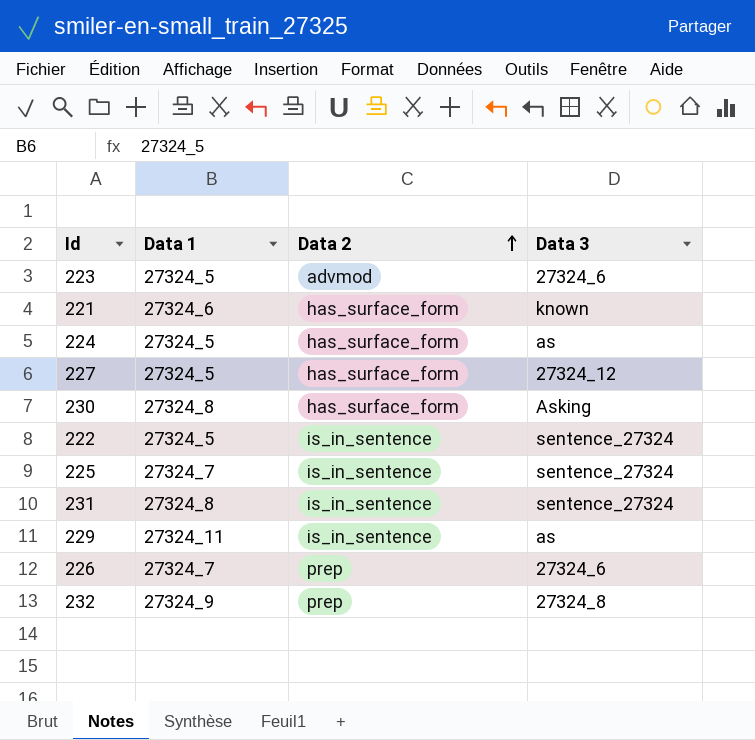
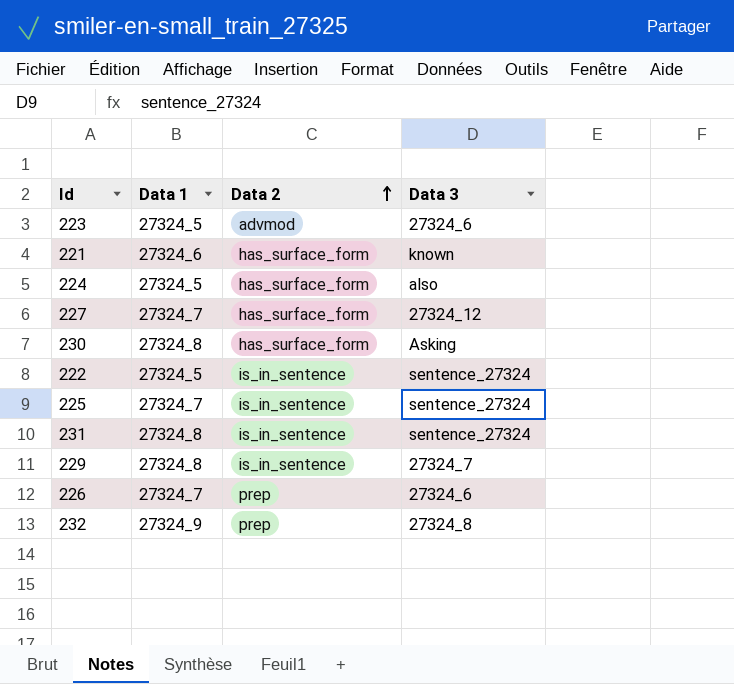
224 | Data 3: as -> also
227 | Data 1: 27324_5 -> 27324_7
229 | Data 1: 27324_11 -> 27324_8
229 | Data 3: as -> 27324_7

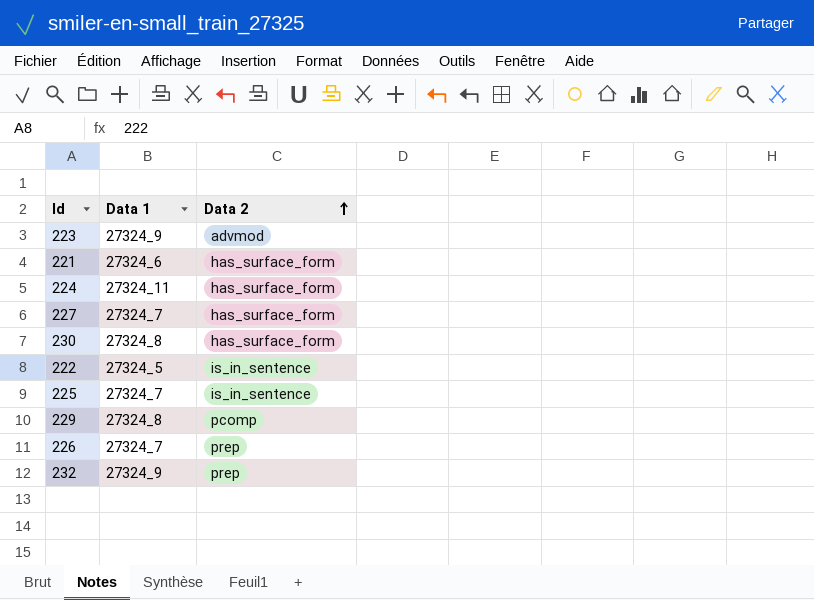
column Data 3 | position: 4 -> none
row 231: 27324_8 | is_in_sentence | sentence_27324 -> none
223 | Data 1: 27324_5 -> 27324_9
224 | Data 1: 27324_5 -> 27324_11
229 | Data 2: is_in_sentence -> pcomp

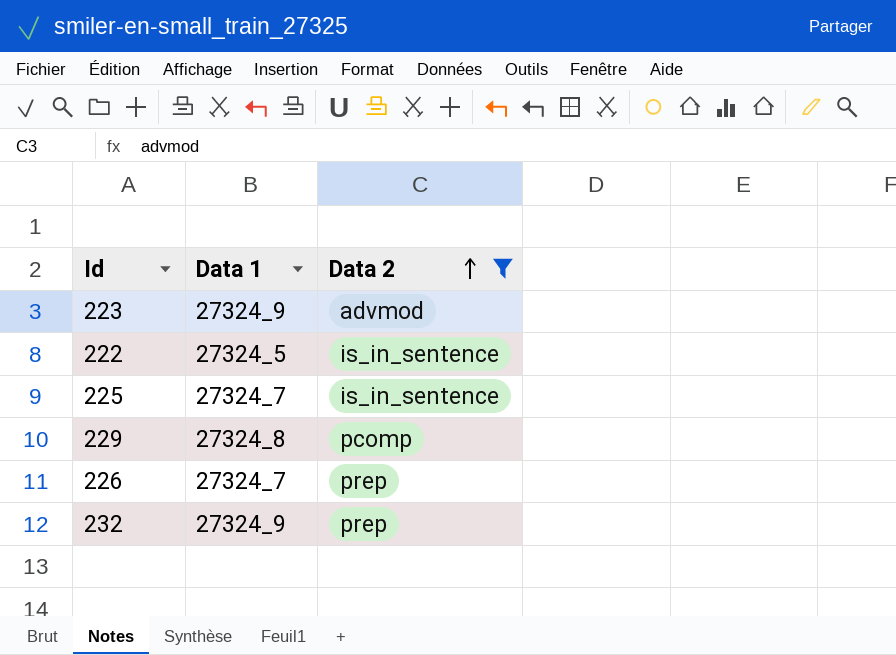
filter: none -> Data 2 != has_surface_form

